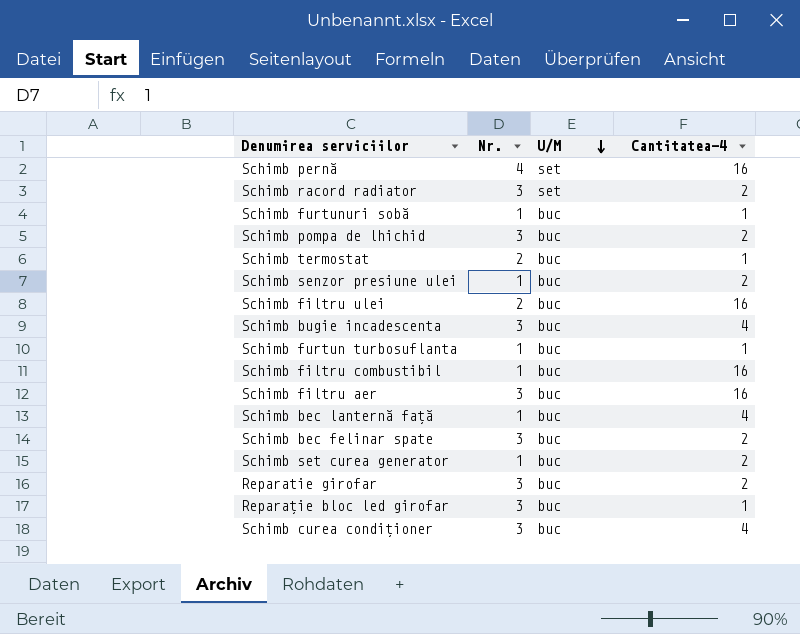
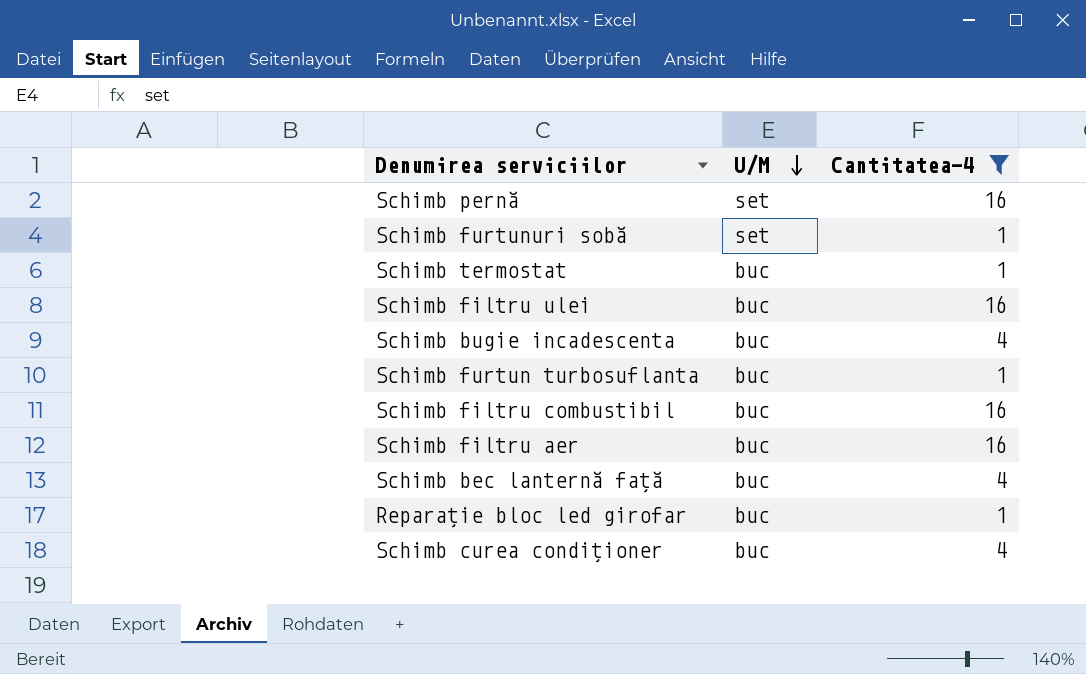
filter: none -> Cantitatea-4 != 2
column Nr. | position: 2 -> none
Schimb furtunuri sobă | U/M: buc -> set

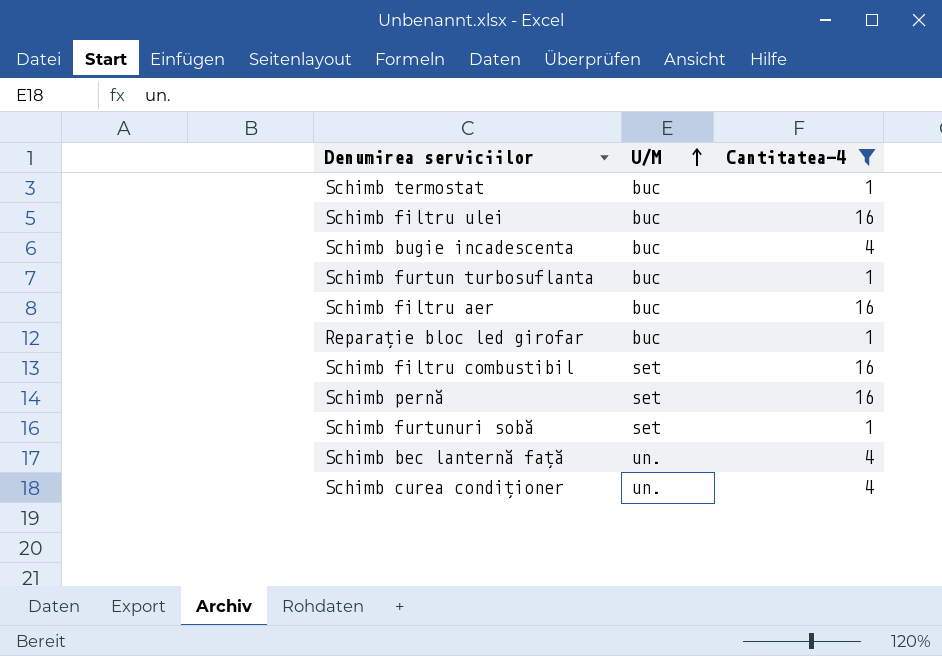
row order: U/M descending -> U/M ascending
Schimb filtru combustibil | U/M: buc -> set
Schimb bec lanternă față | U/M: buc -> un.
Schimb curea condiționer | U/M: buc -> un.

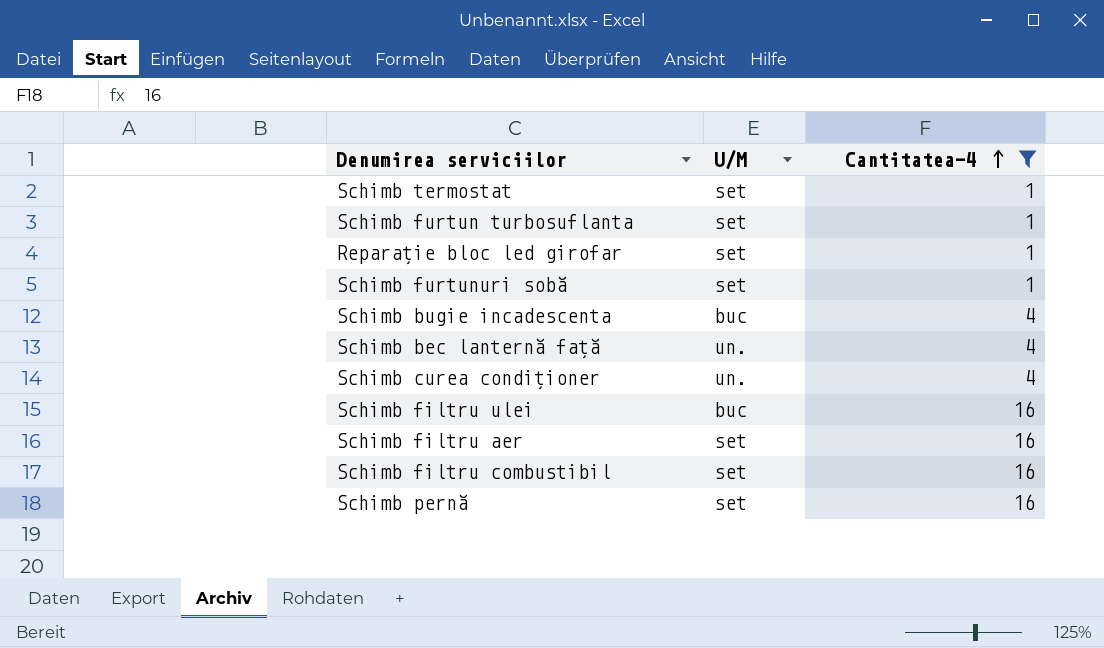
row order: U/M ascending -> Cantitatea-4 ascending
Schimb termostat | U/M: buc -> set
Schimb furtun turbosuflanta | U/M: buc -> set
Reparație bloc led girofar | U/M: buc -> set
Schimb filtru aer | U/M: buc -> set

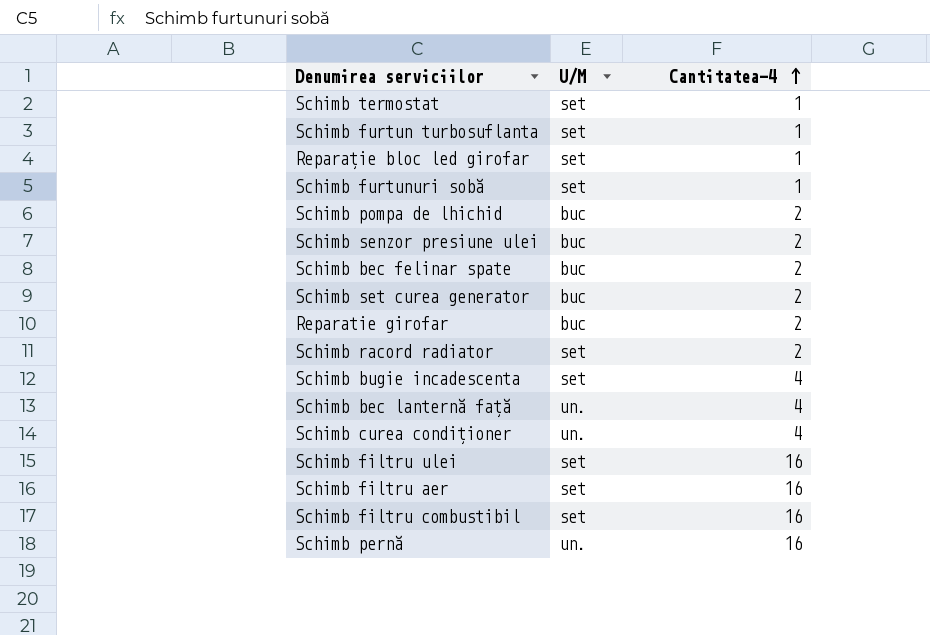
filter: Cantitatea-4 != 2 -> none
Schimb bugie incadescenta | U/M: buc -> set
Schimb filtru ulei | U/M: buc -> set
Schimb pernă | U/M: set -> un.

